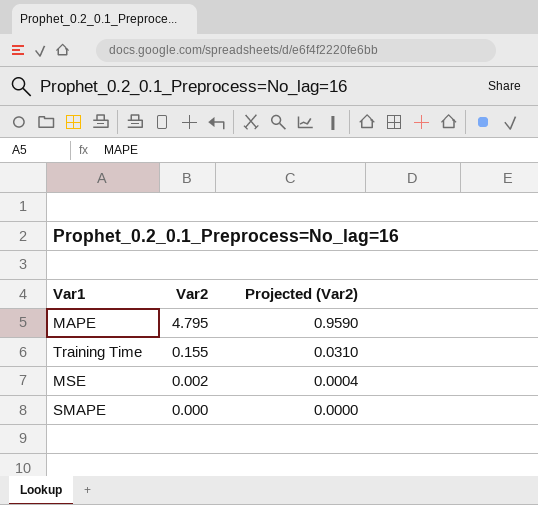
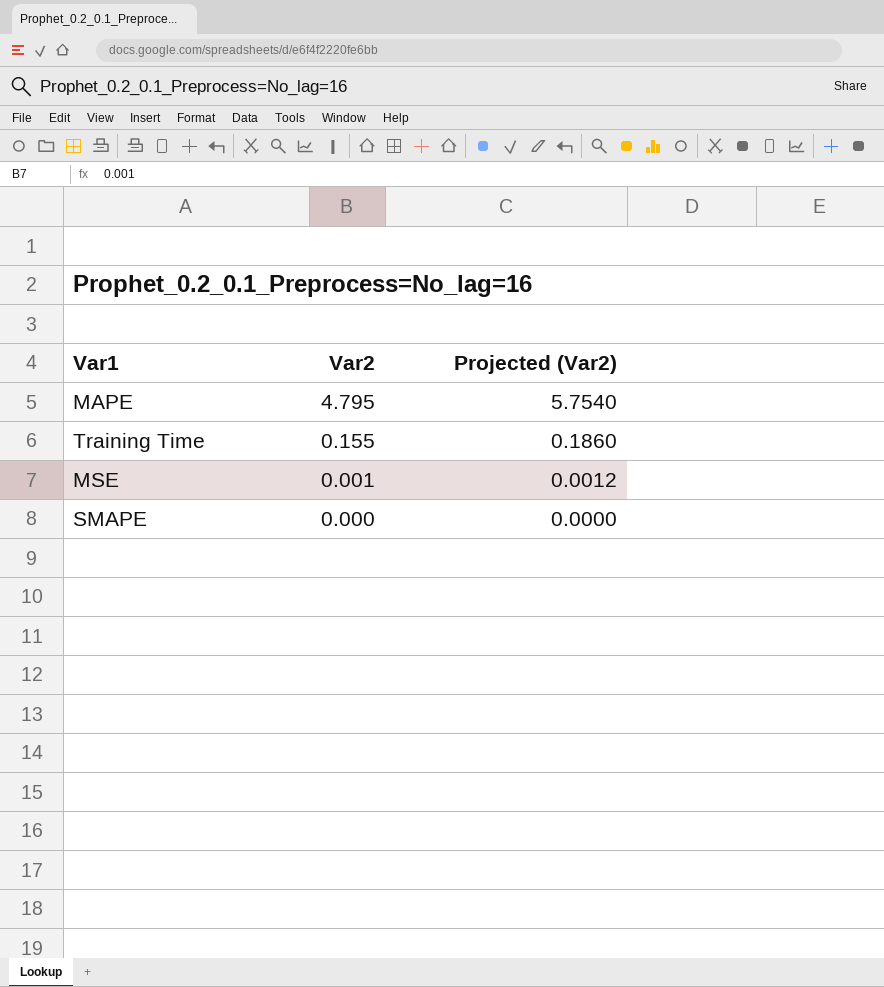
column Projected (Var2) | formula: [Var2] * 0.2 -> [Var2] * 1.2
MSE | Var2: 0.002 -> 0.001

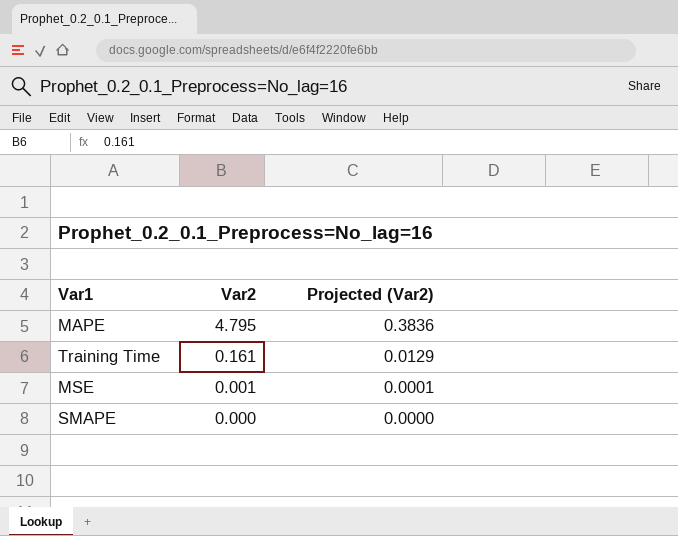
column Projected (Var2) | formula: [Var2] * 1.2 -> [Var2] * 0.08
Training Time | Var2: 0.155 -> 0.161

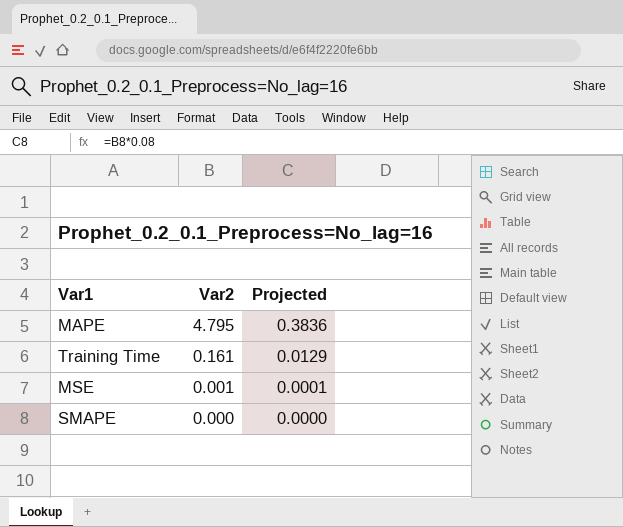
column name: Projected (Var2) -> Projected

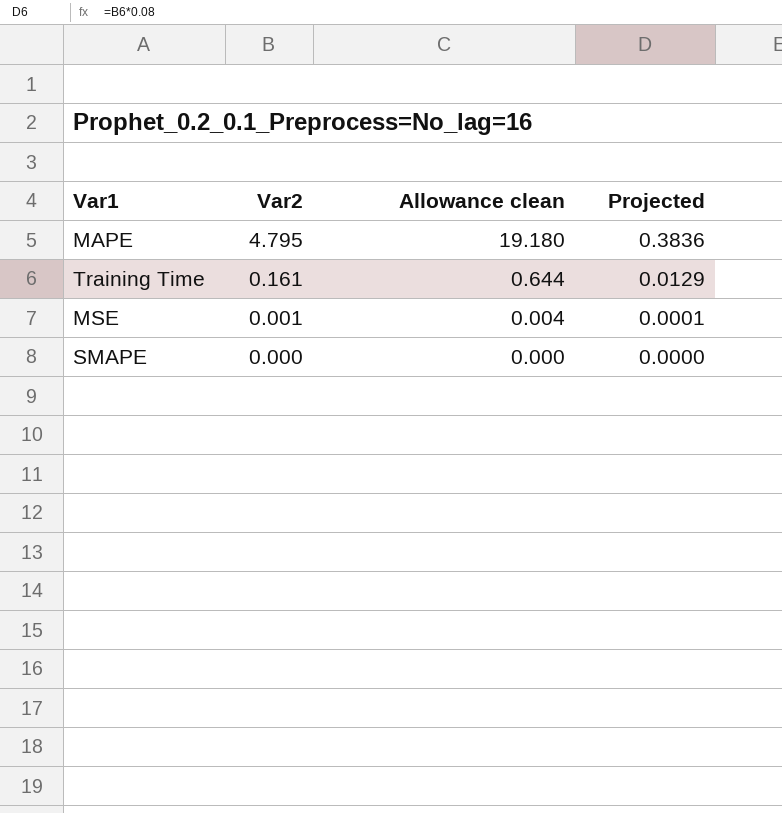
column Allowance clean | formula: none -> [Var2] * 4

